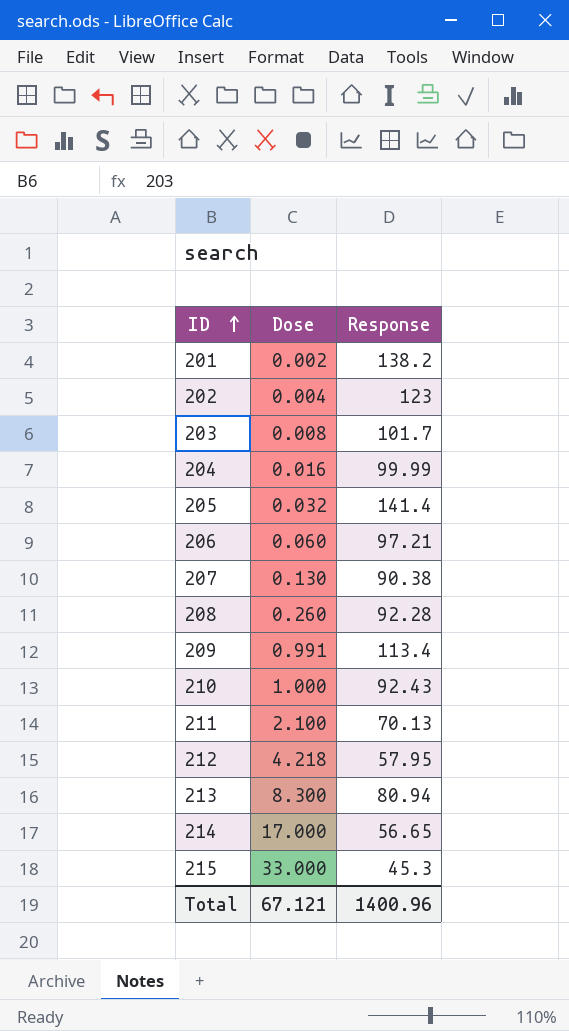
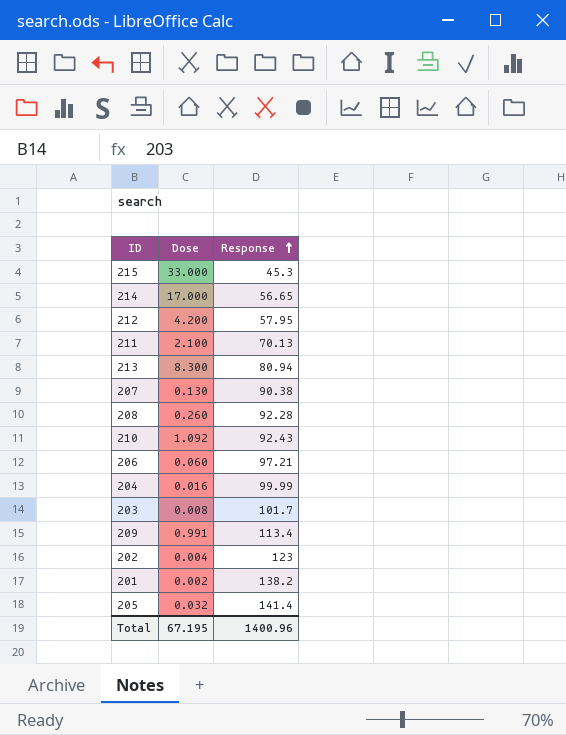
row order: ID ascending -> Response ascending
212 | Dose: 4.218 -> 4.200
210 | Dose: 1.000 -> 1.092
Total | Dose: 67.121 -> 67.195

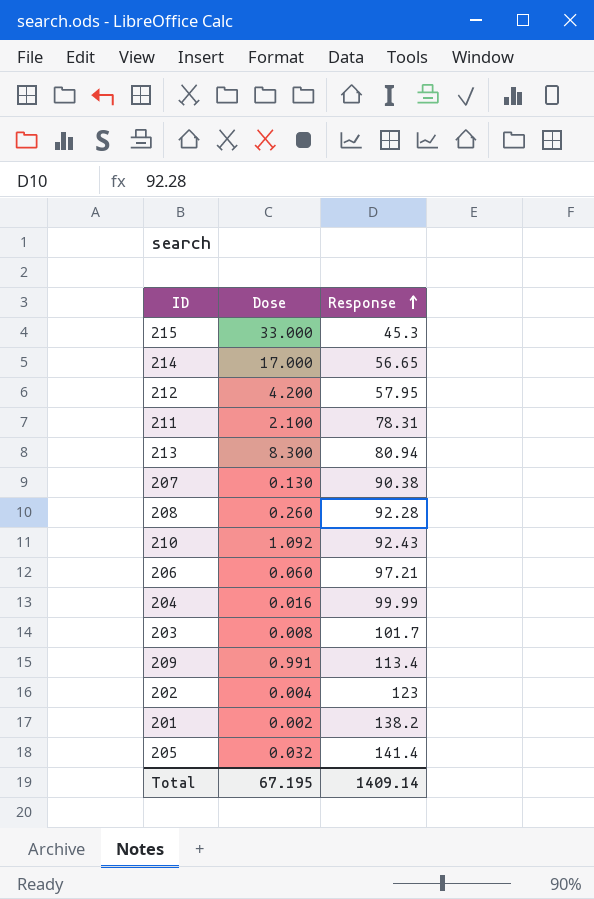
211 | Response: 70.13 -> 78.31
Total | Response: 1400.96 -> 1409.14

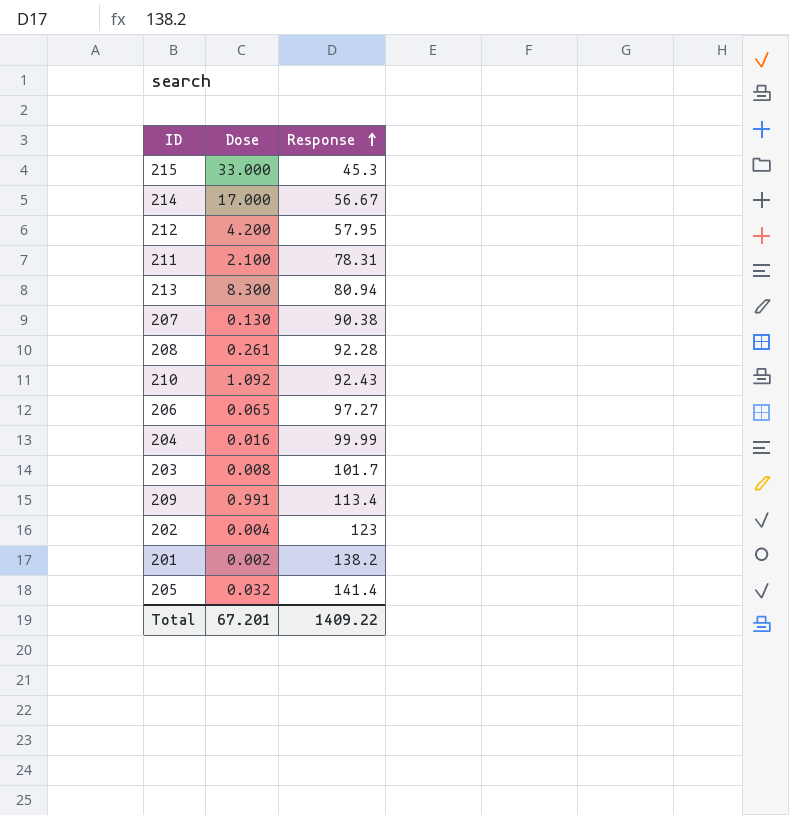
214 | Response: 56.65 -> 56.67
208 | Dose: 0.260 -> 0.261
206 | Dose: 0.060 -> 0.065
206 | Response: 97.21 -> 97.27
Total | Dose: 67.195 -> 67.201
Total | Response: 1409.14 -> 1409.22

